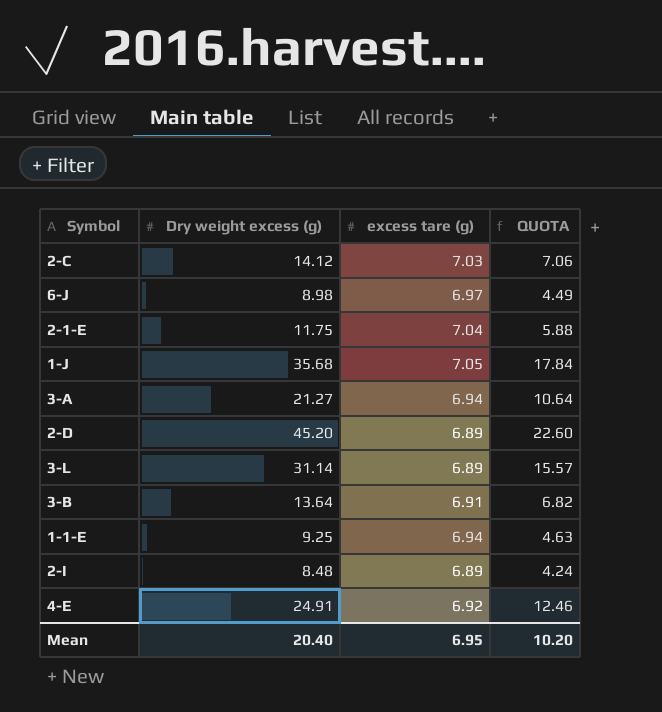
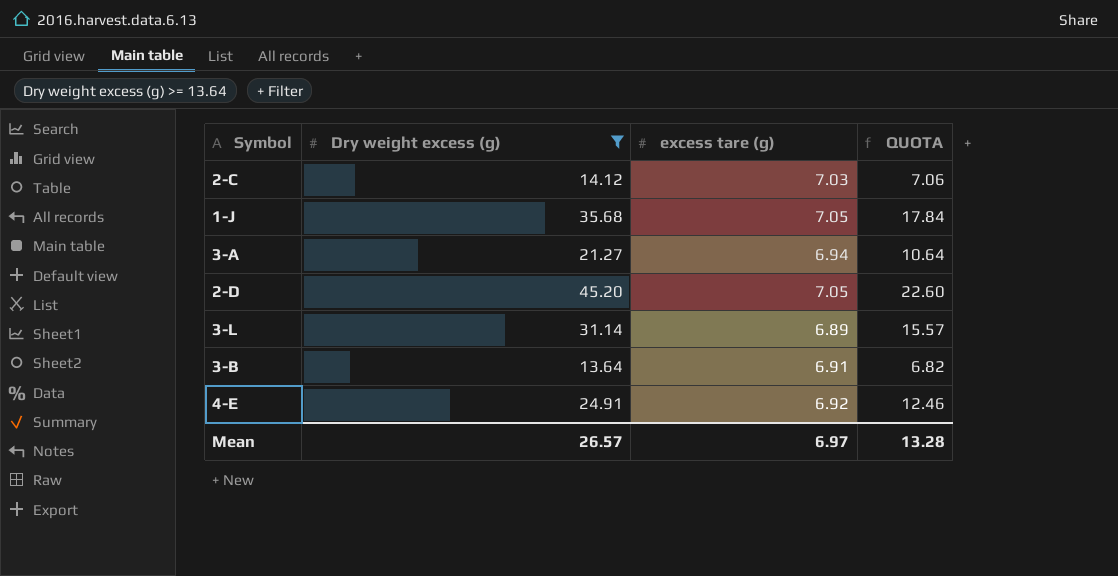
filter: none -> Dry weight excess (g) >= 13.64
2-D | excess tare (g): 6.89 -> 7.05
Mean | Dry weight excess (g): 20.40 -> 26.57
Mean | excess tare (g): 6.95 -> 6.97
Mean | QUOTA: 10.20 -> 13.28

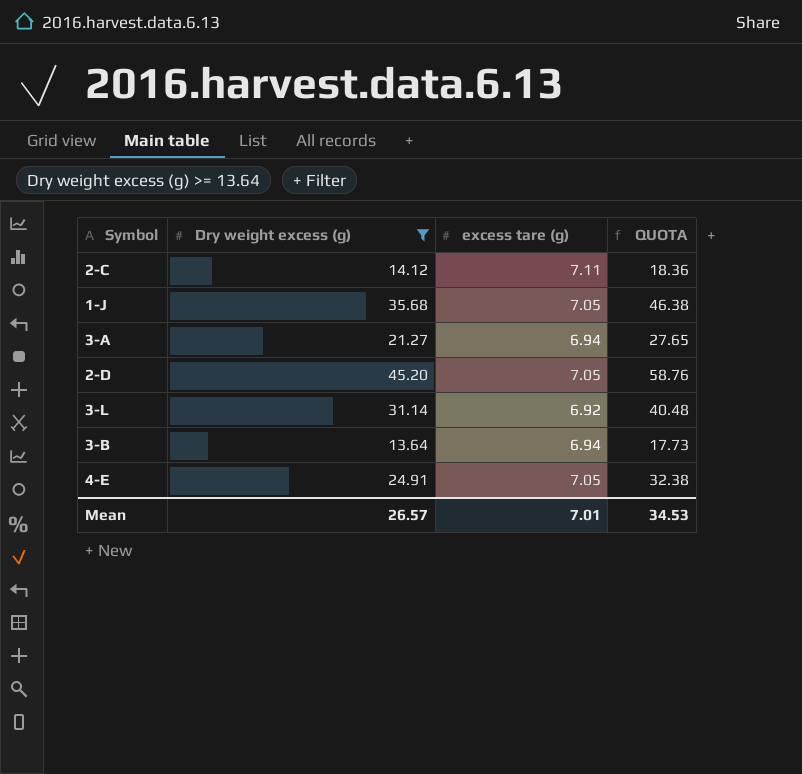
column QUOTA | formula: [Dry weight excess (g)] * 0.5 -> [Dry weight excess (g)] * 1.3
2-C | excess tare (g): 7.03 -> 7.11
3-L | excess tare (g): 6.89 -> 6.92
3-B | excess tare (g): 6.91 -> 6.94
4-E | excess tare (g): 6.92 -> 7.05
Mean | excess tare (g): 6.97 -> 7.01
Mean | QUOTA: 13.28 -> 34.53

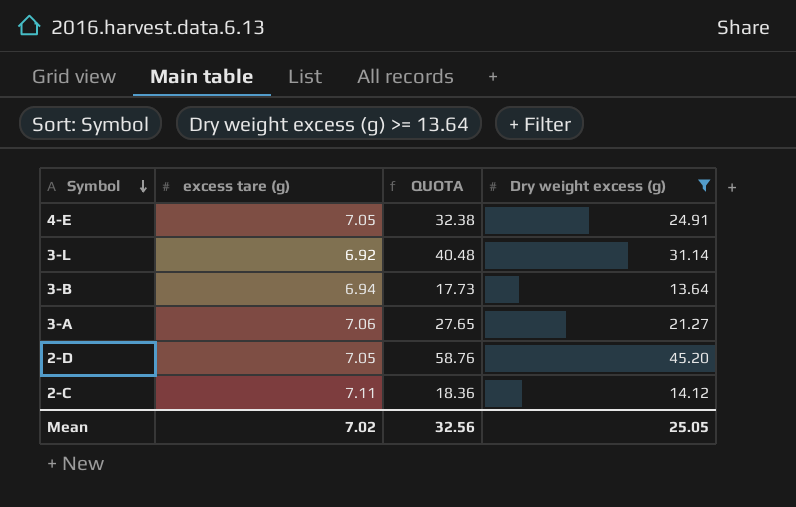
row order: none -> Symbol descending
column Dry weight excess (g) | position: 2 -> 4
row 1-J: 35.68 | 7.05 | 46.38 -> none
3-A | excess tare (g): 6.94 -> 7.06
Mean | excess tare (g): 7.01 -> 7.02
Mean | QUOTA: 34.53 -> 32.56
Mean | Dry weight excess (g): 26.57 -> 25.05

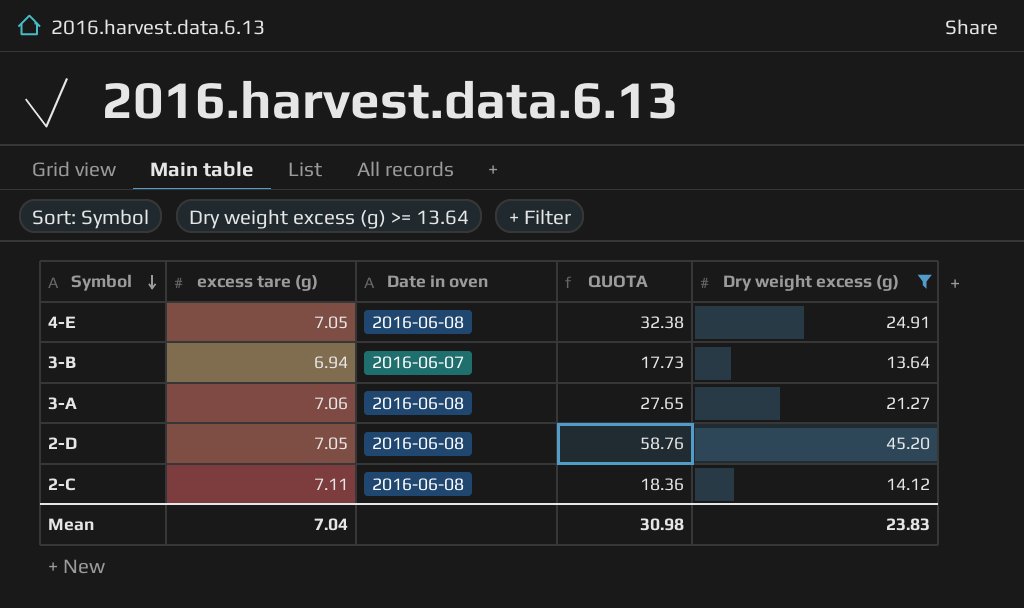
column Date in oven | position: none -> 3
row 3-L: 6.92 | 40.48 | 31.14 -> none
Mean | excess tare (g): 7.02 -> 7.04
Mean | QUOTA: 32.56 -> 30.98
Mean | Dry weight excess (g): 25.05 -> 23.83

